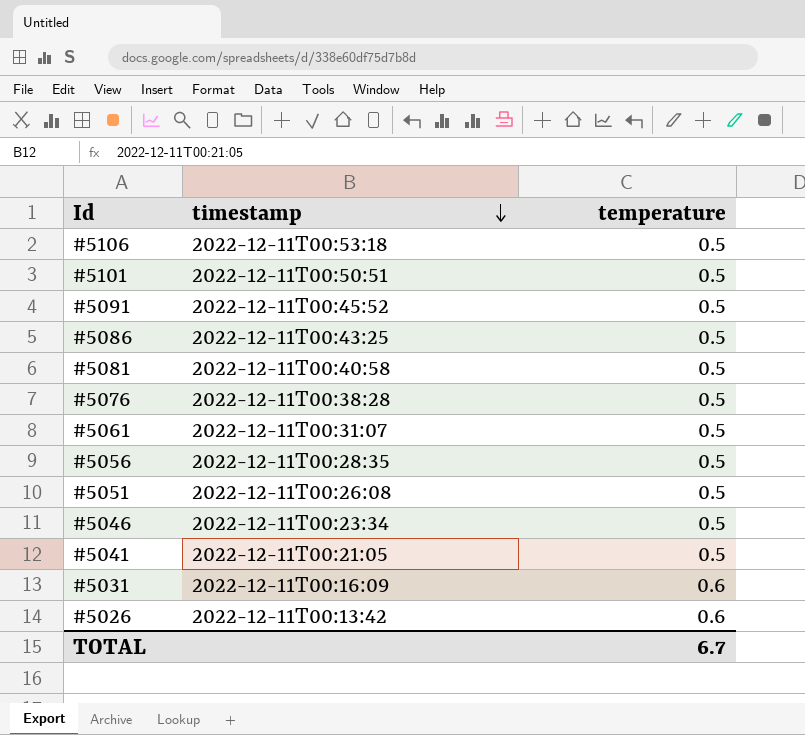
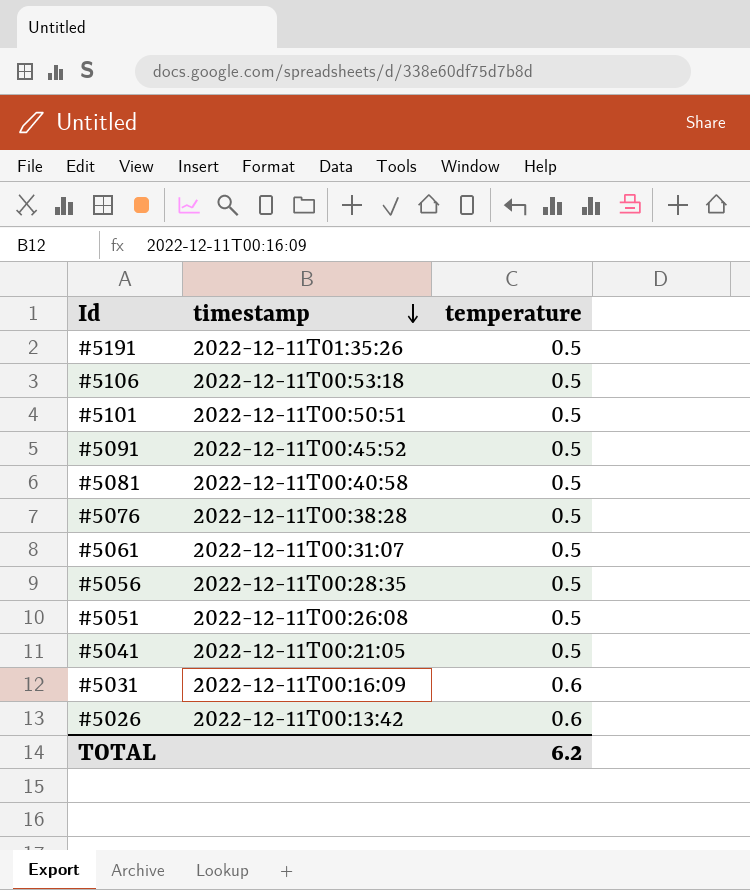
row #5086: 2022-12-11T00:43:25 | 0.5 -> none
row #5046: 2022-12-11T00:23:34 | 0.5 -> none
row #5191: none -> 2022-12-11T01:35:26 | 0.5
TOTAL | temperature: 6.7 -> 6.2

